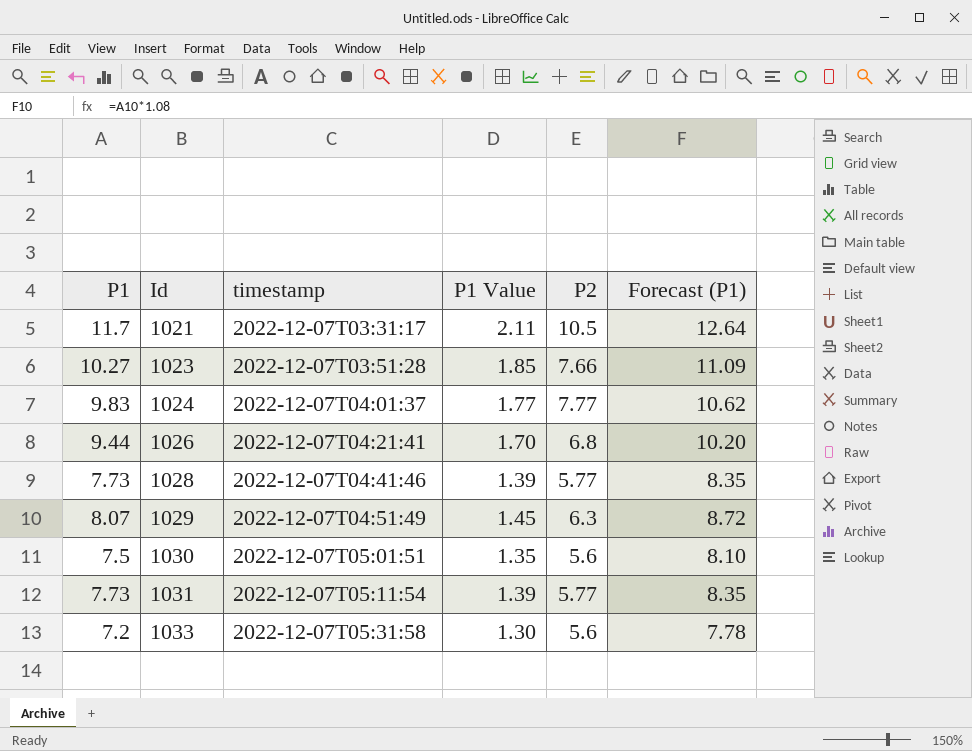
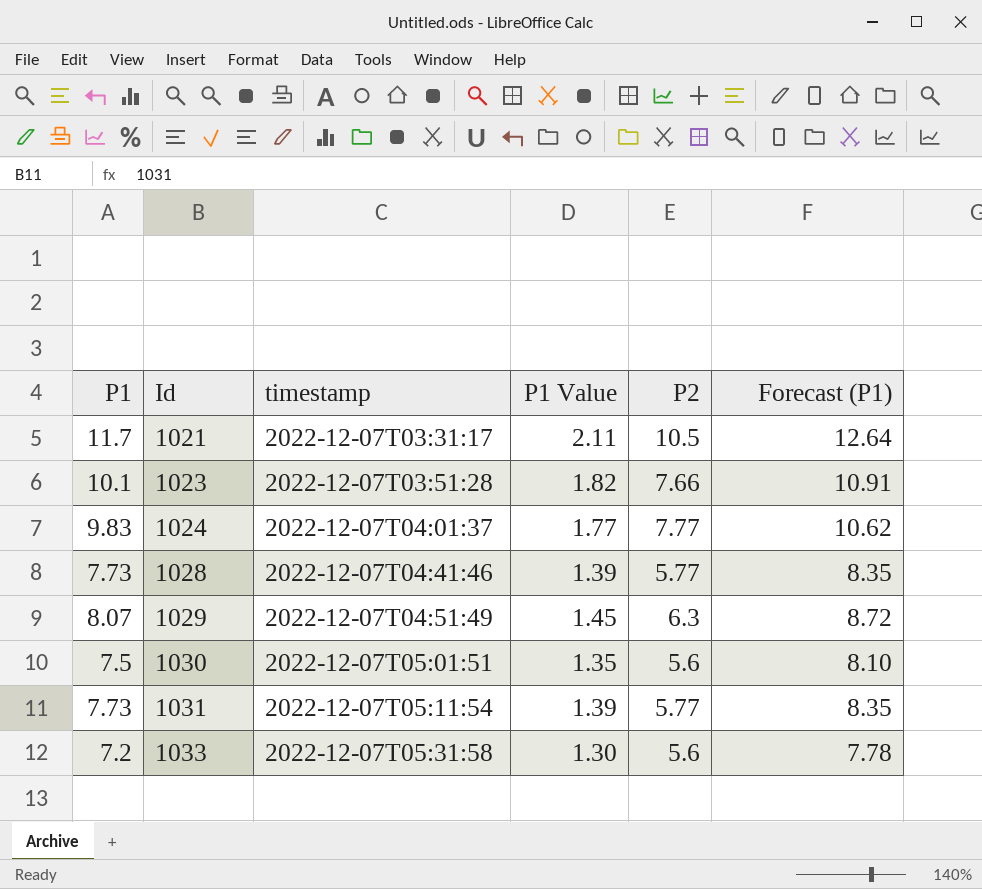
row 1026: 9.44 | 2022-12-07T04:21:41 | 1.70 | 6.8 | 10.20 -> none
1023 | P1: 10.27 -> 10.1
1023 | P1 Value: 1.85 -> 1.82
1023 | Forecast (P1): 11.09 -> 10.91

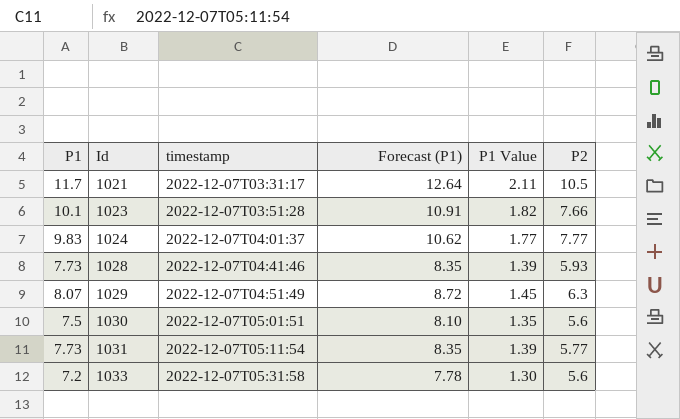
column Forecast (P1) | position: 6 -> 4
1028 | P2: 5.77 -> 5.93

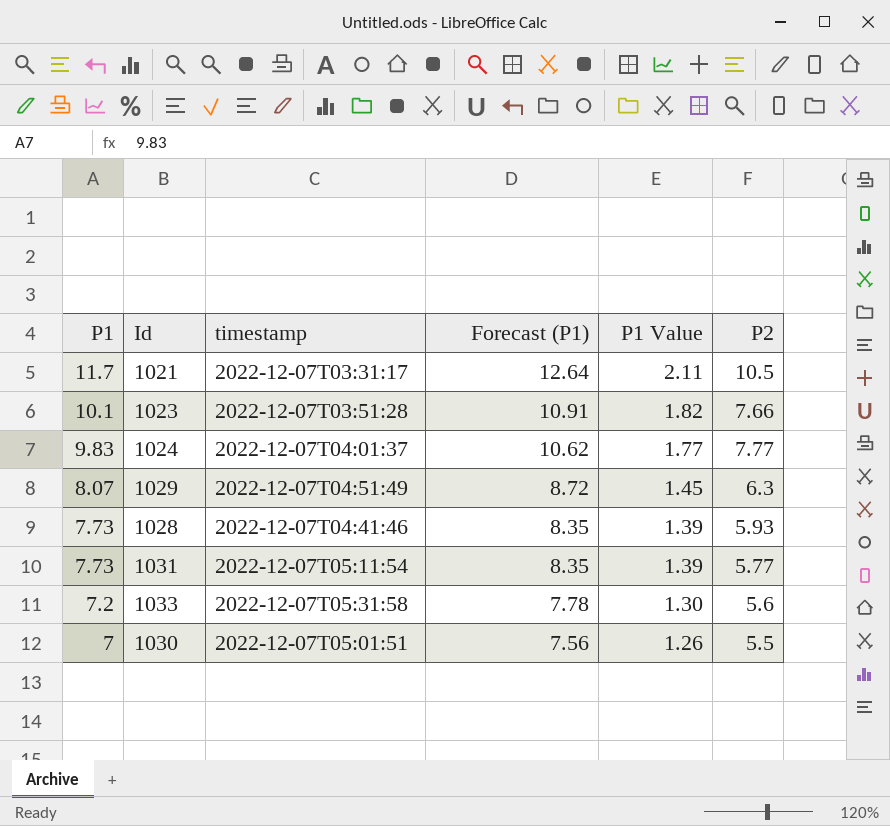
row order: Id ascending -> P1 descending
1030 | P1: 7.5 -> 7
1030 | Forecast (P1): 8.10 -> 7.56
1030 | P1 Value: 1.35 -> 1.26
1030 | P2: 5.6 -> 5.5

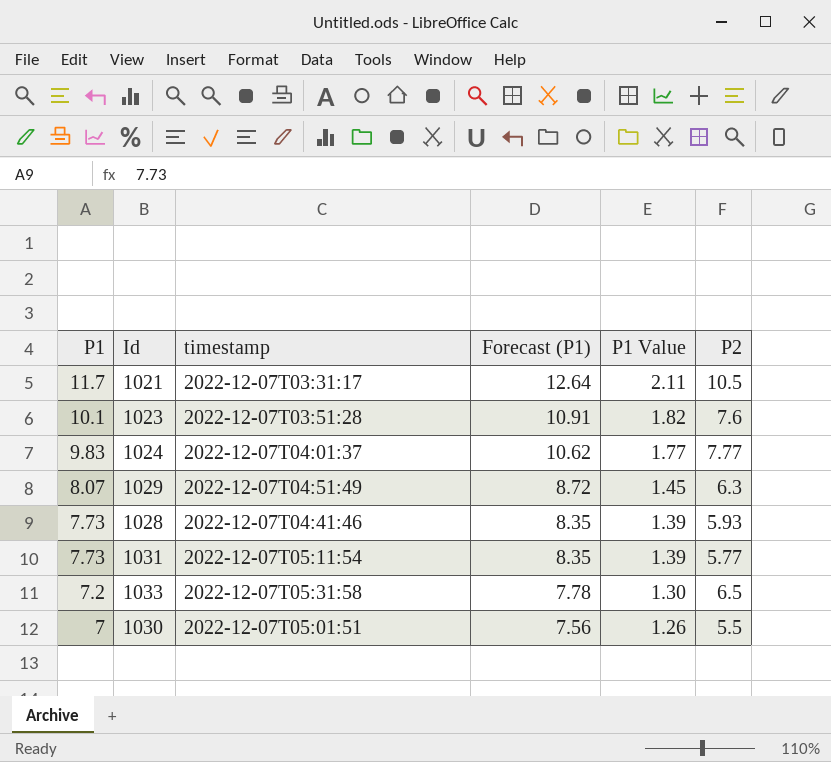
1023 | P2: 7.66 -> 7.6
1033 | P2: 5.6 -> 6.5

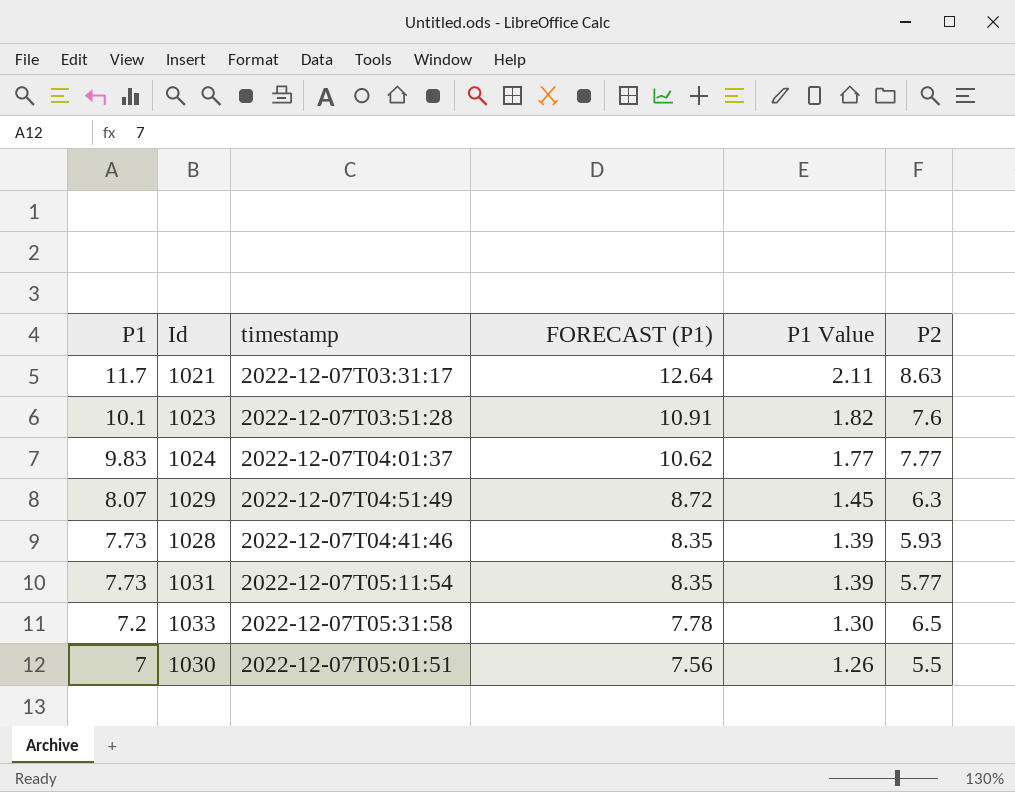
column name: Forecast (P1) -> FORECAST (P1)
1021 | P2: 10.5 -> 8.63

